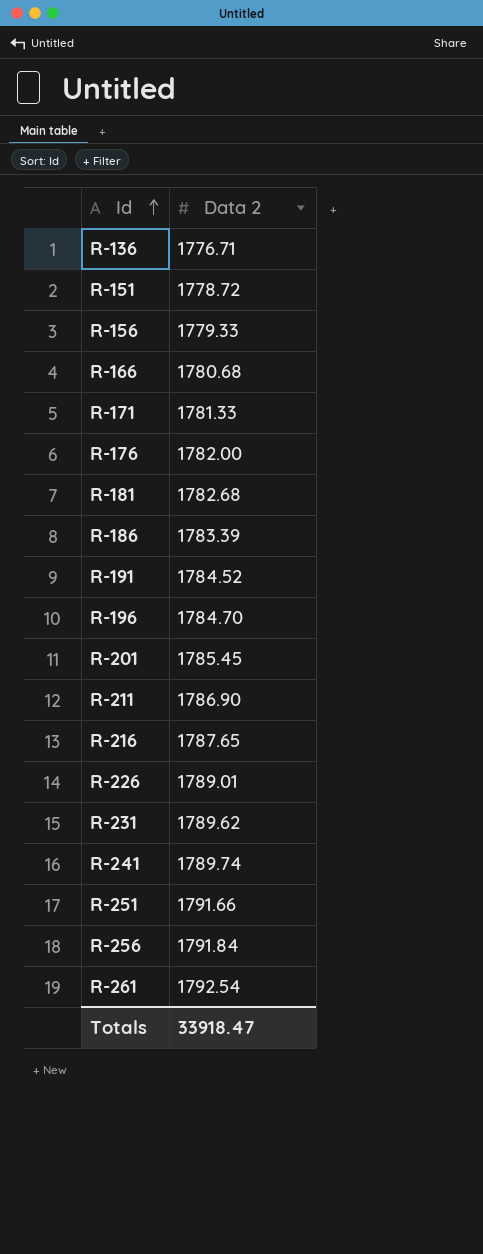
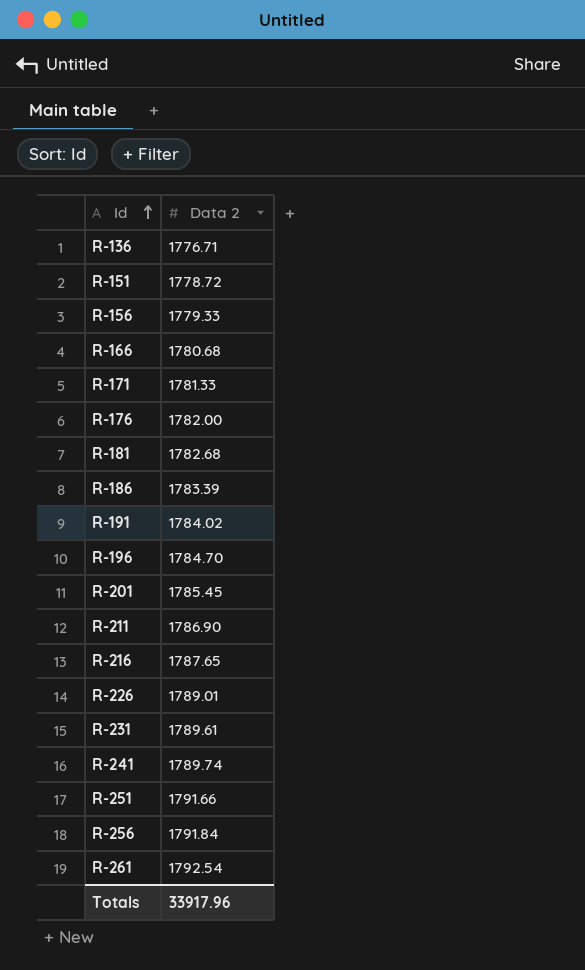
R-191 | Data 2: 1784.52 -> 1784.02
R-231 | Data 2: 1789.62 -> 1789.61
Totals | Data 2: 33918.47 -> 33917.96

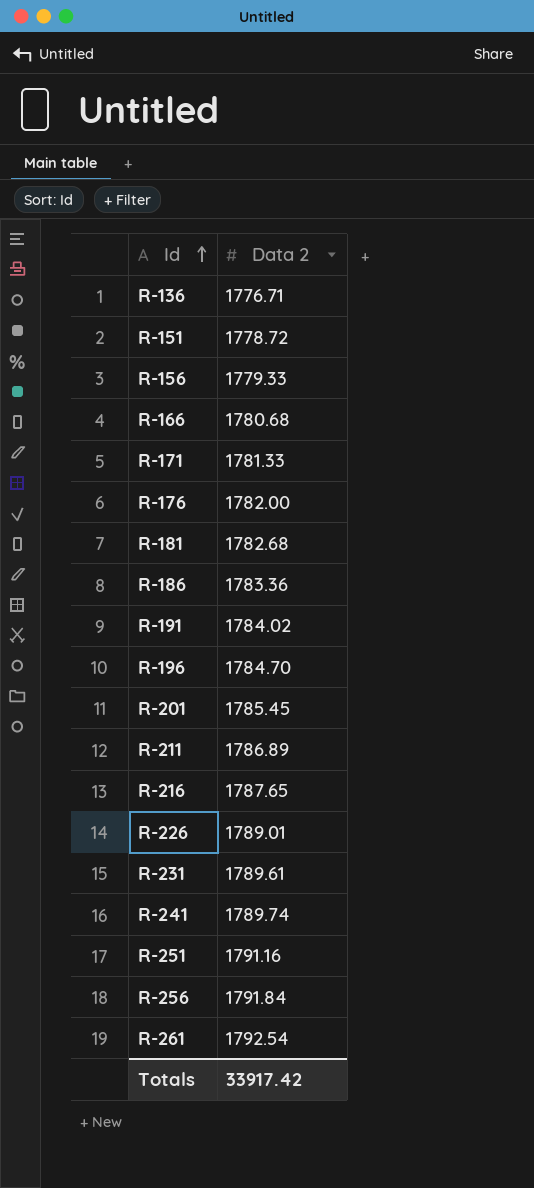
R-186 | Data 2: 1783.39 -> 1783.36
R-211 | Data 2: 1786.90 -> 1786.89
R-251 | Data 2: 1791.66 -> 1791.16
Totals | Data 2: 33917.96 -> 33917.42

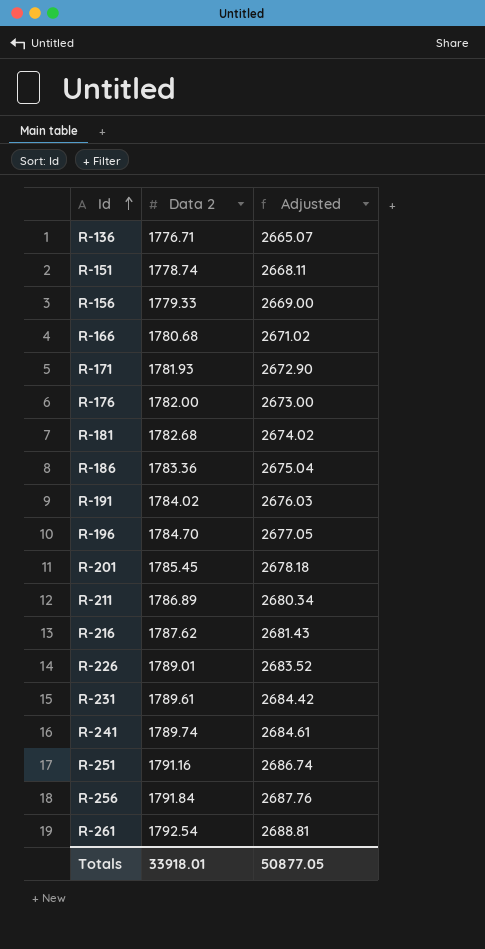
column Adjusted | formula: none -> [Data 2] * 1.5
R-151 | Data 2: 1778.72 -> 1778.74
R-171 | Data 2: 1781.33 -> 1781.93
R-216 | Data 2: 1787.65 -> 1787.62
Totals | Data 2: 33917.42 -> 33918.01

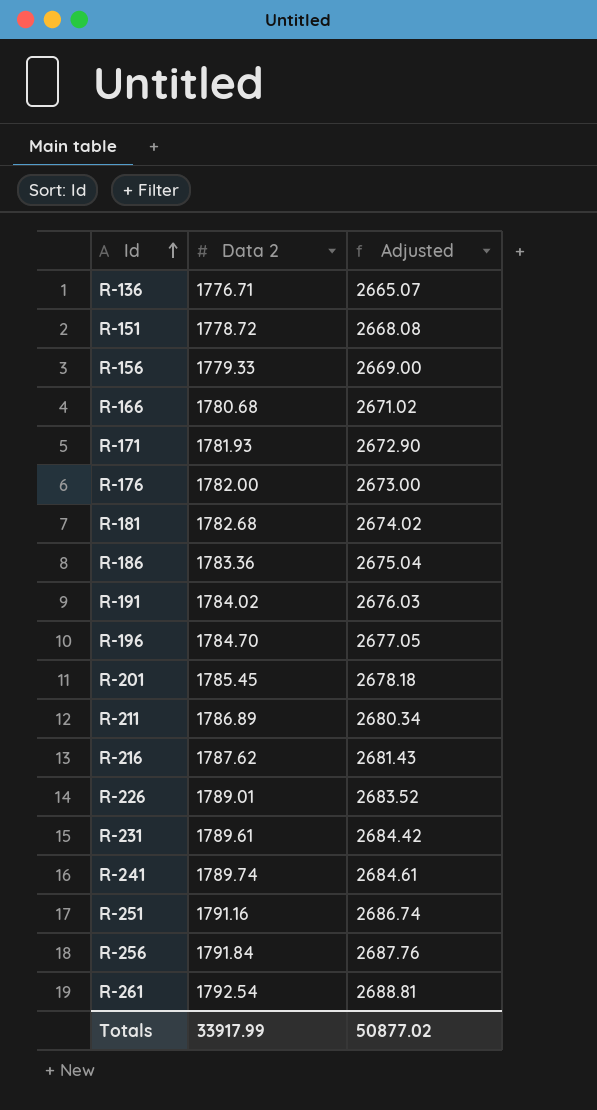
R-151 | Data 2: 1778.74 -> 1778.72
R-151 | Adjusted: 2668.11 -> 2668.08
Totals | Data 2: 33918.01 -> 33917.99
Totals | Adjusted: 50877.05 -> 50877.02

